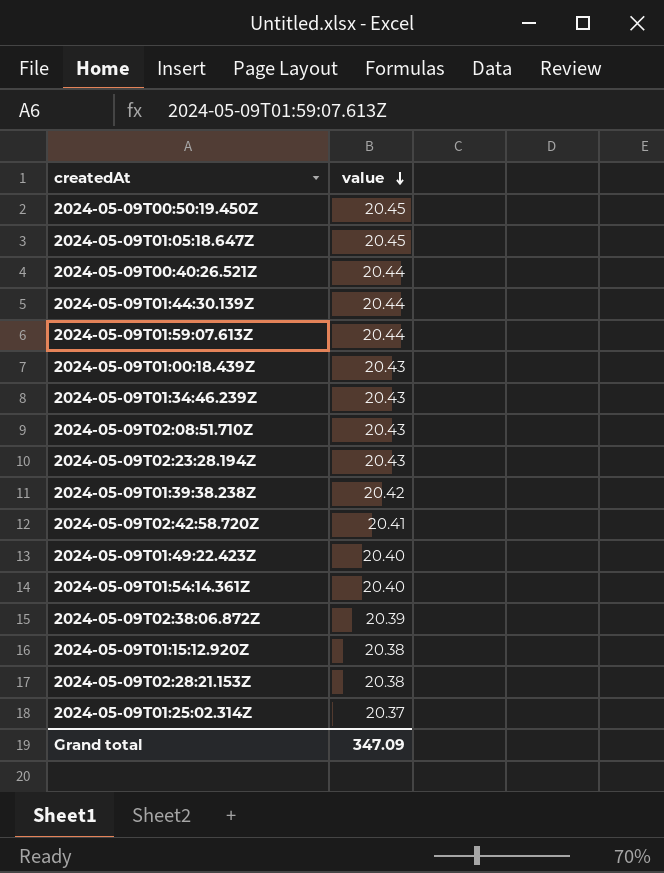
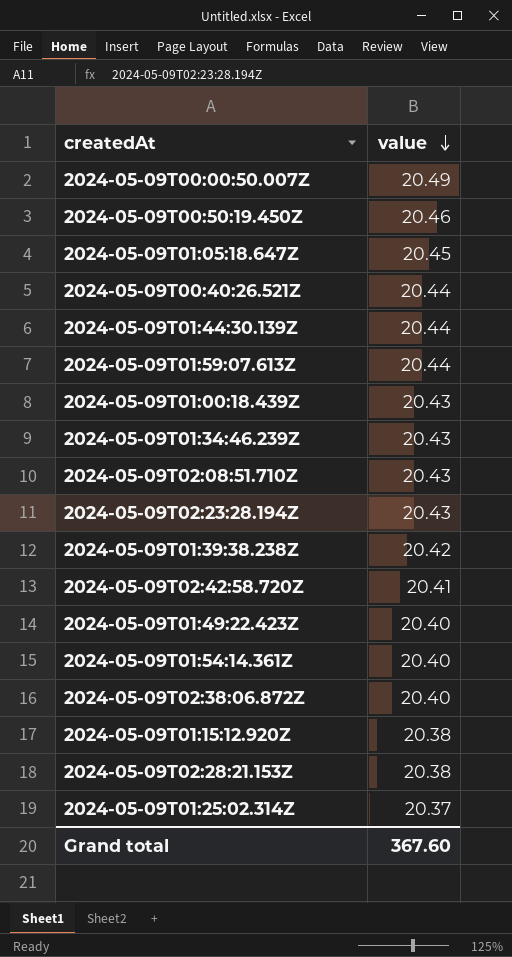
row 2024-05-09T00:00:50.007Z: none -> 20.49
2024-05-09T00:50:19.450Z | value: 20.45 -> 20.46
2024-05-09T02:38:06.872Z | value: 20.39 -> 20.40
Grand total | value: 347.09 -> 367.60

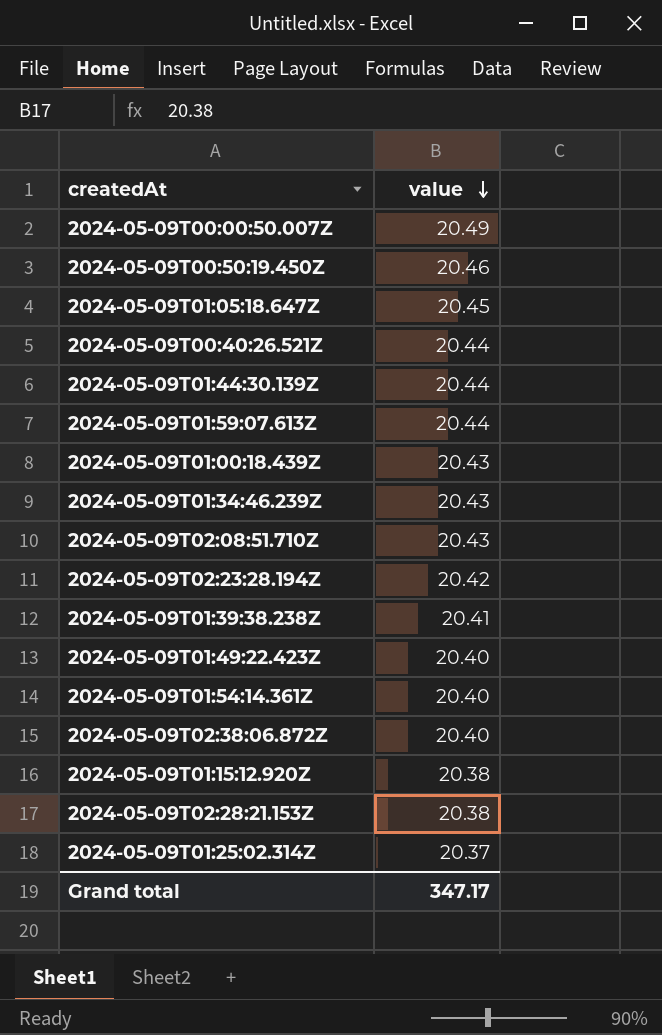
row 2024-05-09T02:42:58.720Z: 20.41 -> none
2024-05-09T02:23:28.194Z | value: 20.43 -> 20.42
2024-05-09T01:39:38.238Z | value: 20.42 -> 20.41
Grand total | value: 367.60 -> 347.17

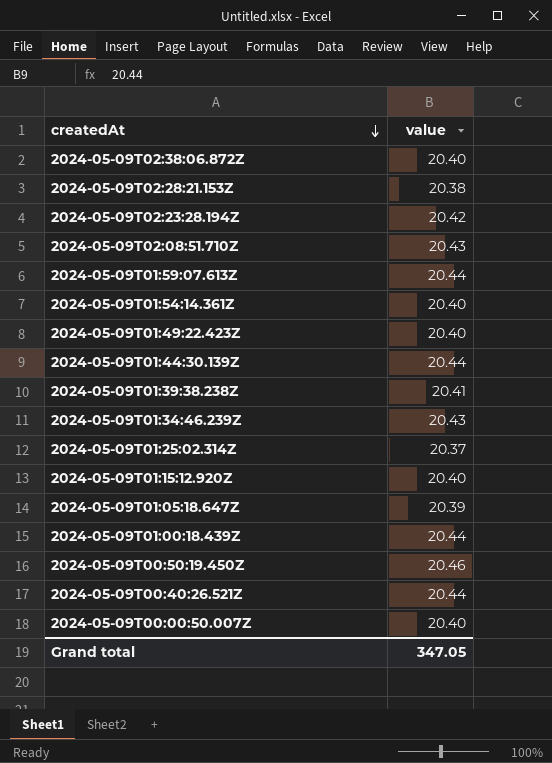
row order: value descending -> createdAt descending
2024-05-09T01:15:12.920Z | value: 20.38 -> 20.40
2024-05-09T01:05:18.647Z | value: 20.45 -> 20.39
2024-05-09T01:00:18.439Z | value: 20.43 -> 20.44
2024-05-09T00:00:50.007Z | value: 20.49 -> 20.40
Grand total | value: 347.17 -> 347.05

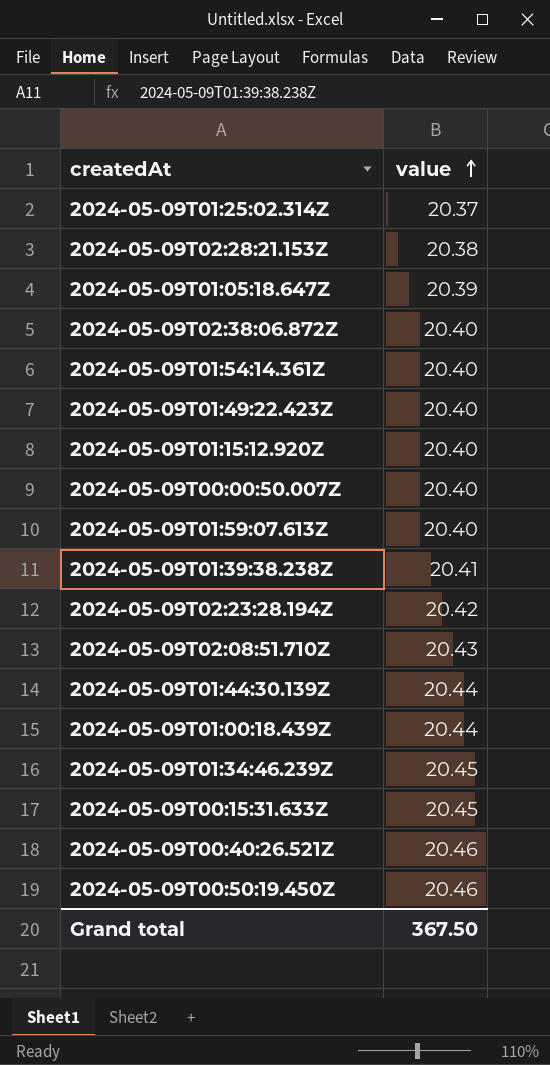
row order: createdAt descending -> value ascending
2024-05-09T01:59:07.613Z | value: 20.44 -> 20.40
2024-05-09T01:34:46.239Z | value: 20.43 -> 20.45
row 2024-05-09T00:15:31.633Z: none -> 20.45
2024-05-09T00:40:26.521Z | value: 20.44 -> 20.46
Grand total | value: 347.05 -> 367.50

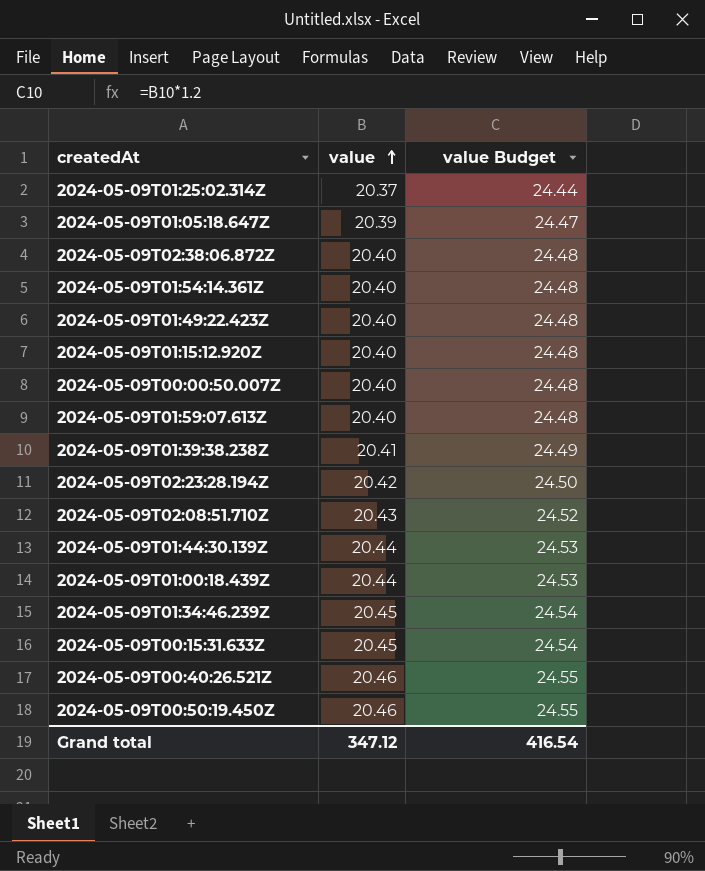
column value Budget | formula: none -> [value] * 1.2
row 2024-05-09T02:28:21.153Z: 20.38 -> none
Grand total | value: 367.50 -> 347.12

